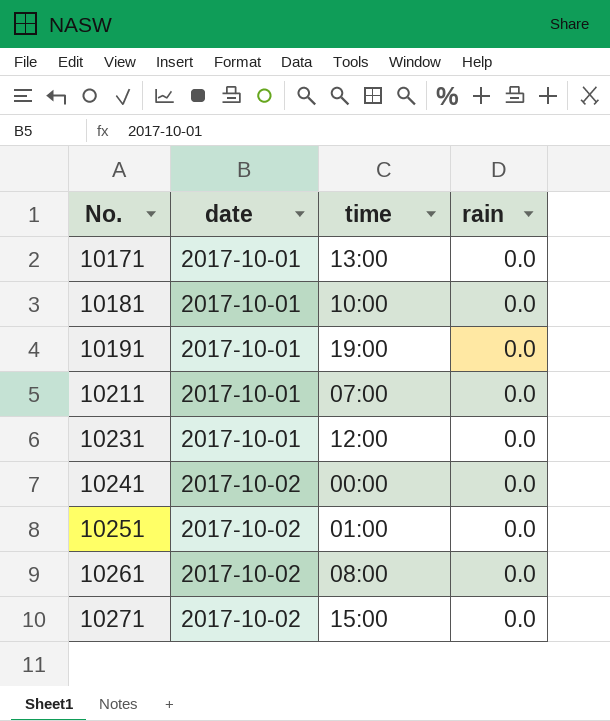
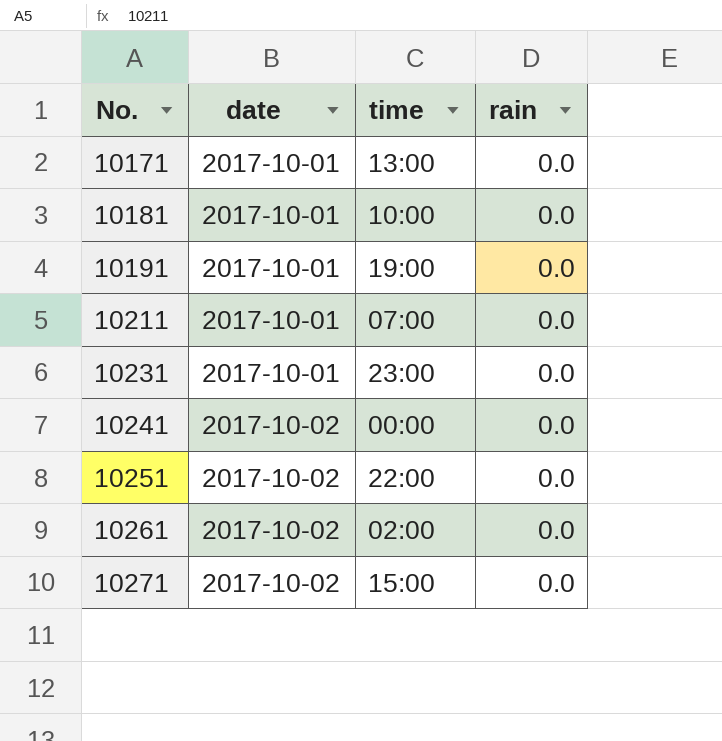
10231 | time: 12:00 -> 23:00
10251 | time: 01:00 -> 22:00
10261 | time: 08:00 -> 02:00

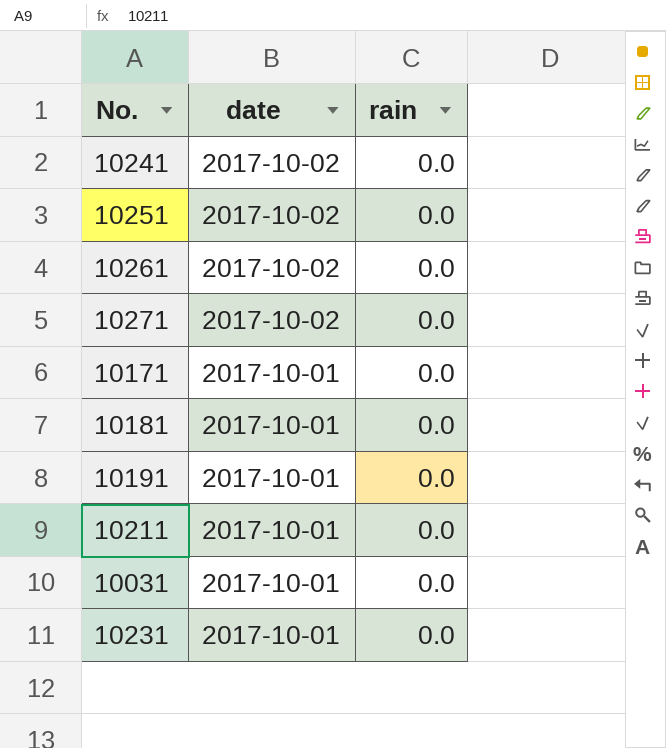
row order: No. ascending -> date descending
column time | position: 3 -> none
row 10031: none -> 2017-10-01 | 0.0

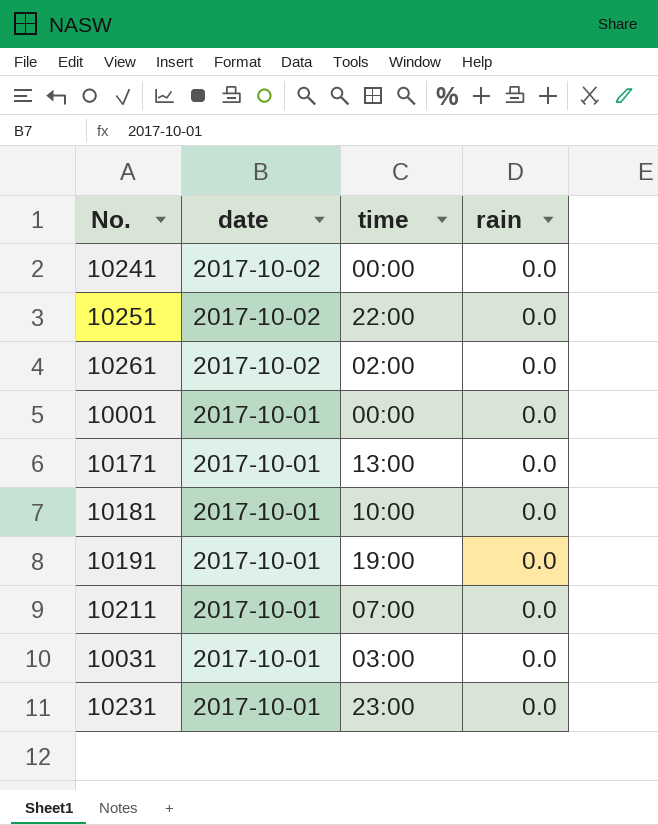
column time | position: none -> 3
row 10271: 2017-10-02 | 0.0 -> none
row 10001: none -> 2017-10-01 | 00:00 | 0.0

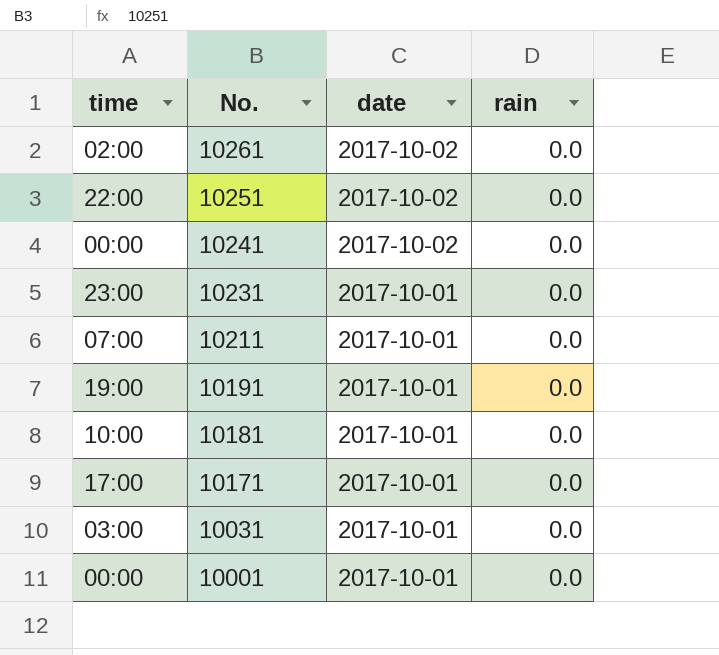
row order: date descending -> No. descending
column time | position: 3 -> 1
10171 | time: 13:00 -> 17:00

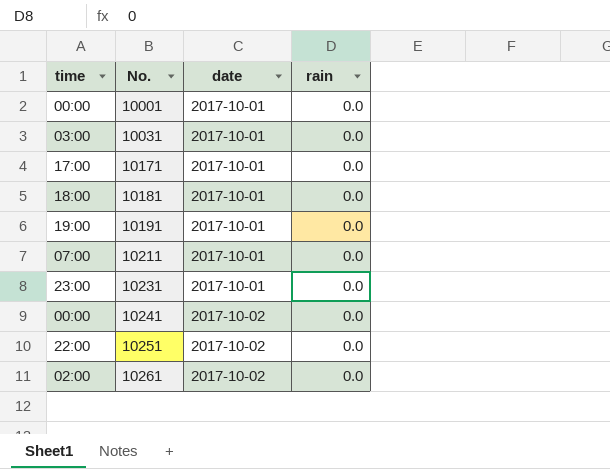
row order: No. descending -> No. ascending
10181 | time: 10:00 -> 18:00

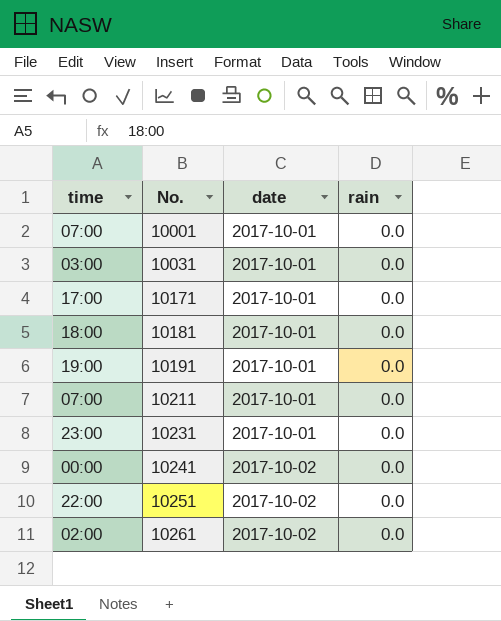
10001 | time: 00:00 -> 07:00

